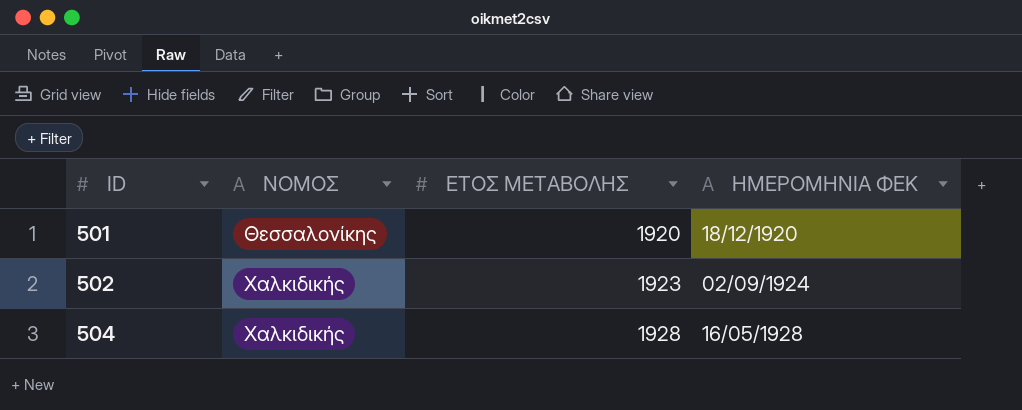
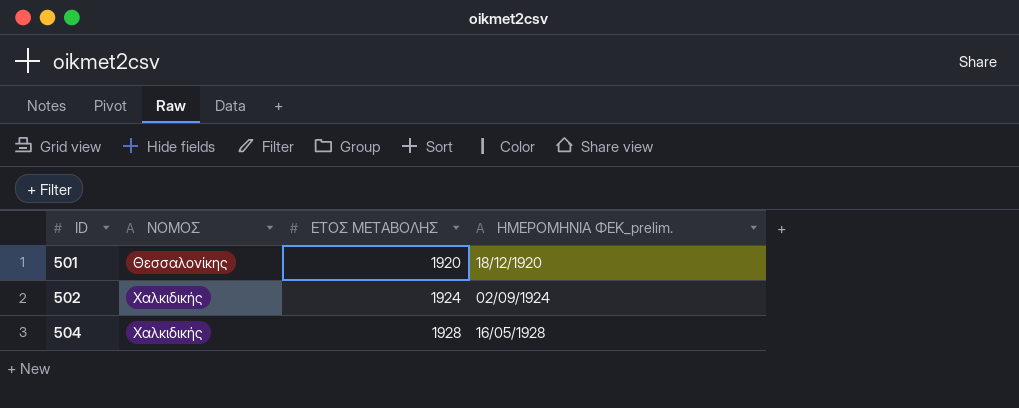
column name: ΗΜΕΡΟΜΗΝΙΑ ΦΕΚ -> ΗΜΕΡΟΜΗΝΙΑ ΦΕΚ_prelim.
502 | ΕΤΟΣ ΜΕΤΑΒΟΛΗΣ: 1923 -> 1924

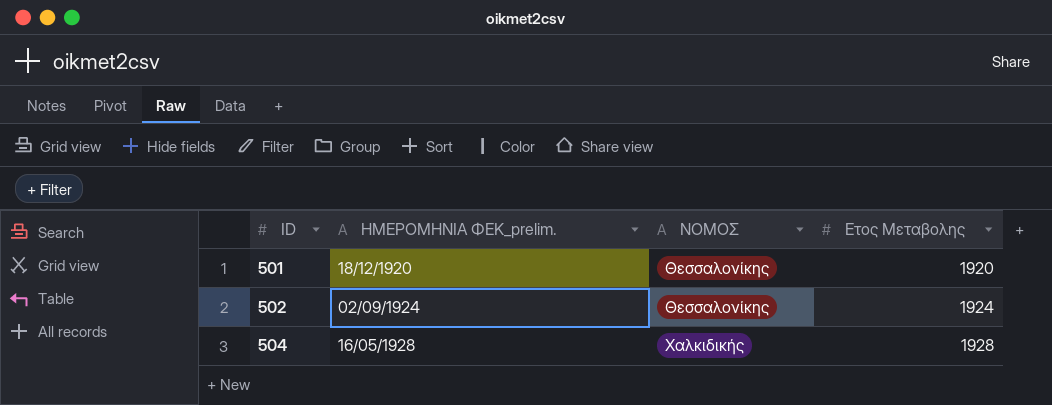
column ΗΜΕΡΟΜΗΝΙΑ ΦΕΚ_prelim. | position: 4 -> 2
column name: ΕΤΟΣ ΜΕΤΑΒΟΛΗΣ -> Ετος Μεταβολης
502 | ΝΟΜΟΣ: Χαλκιδικής -> Θεσσαλονίκης

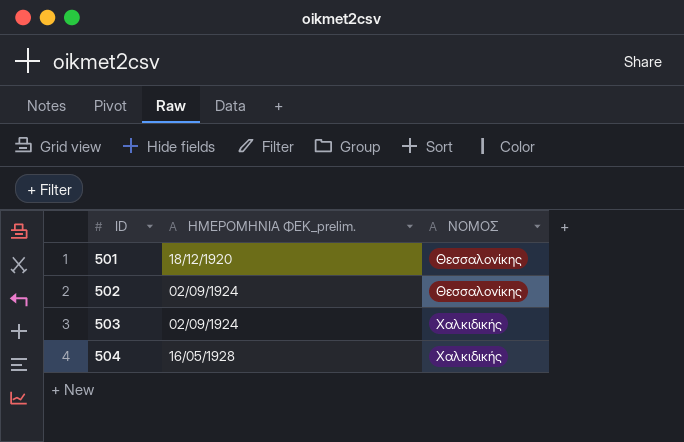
column Ετος Μεταβολης | position: 4 -> none
row 503: none -> 02/09/1924 | Χαλκιδικής

